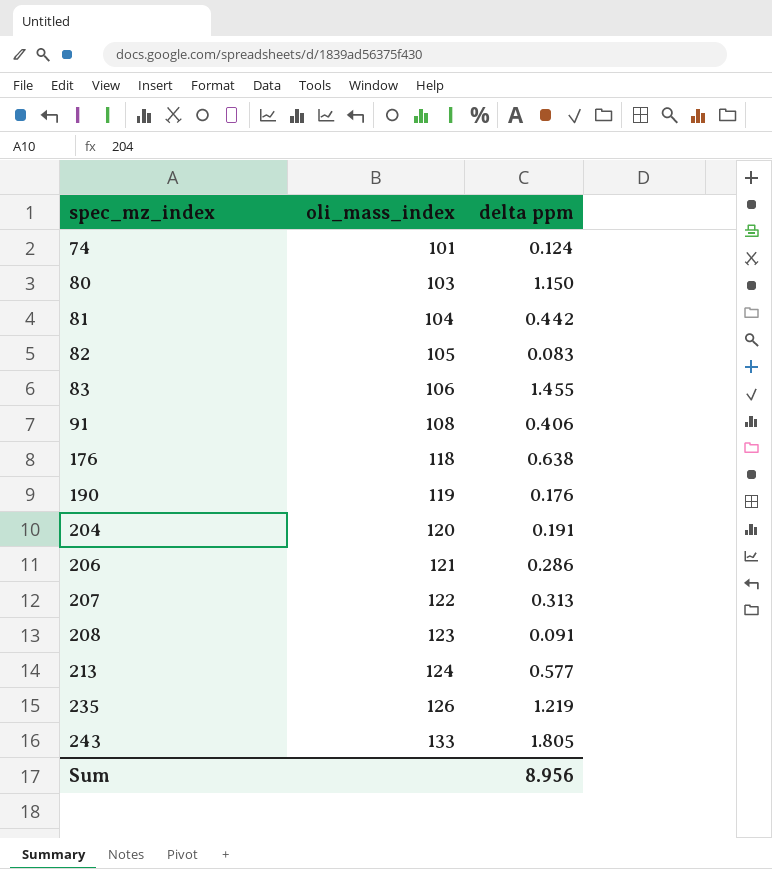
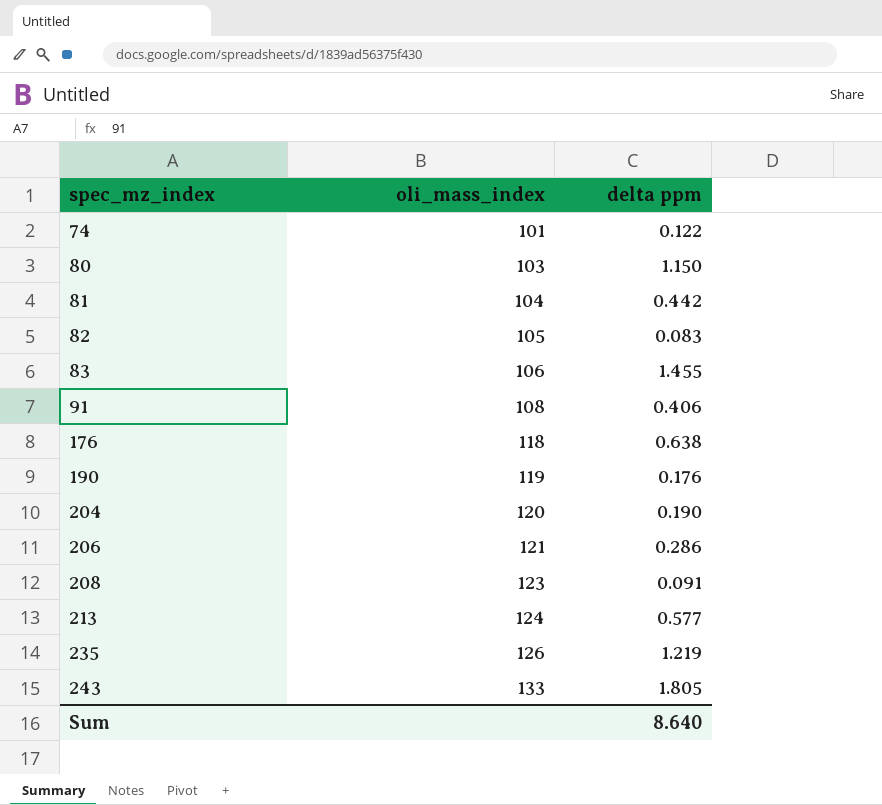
row 207: 122 | 0.313 -> none
74 | delta ppm: 0.124 -> 0.122
204 | delta ppm: 0.191 -> 0.190
Sum | delta ppm: 8.956 -> 8.640

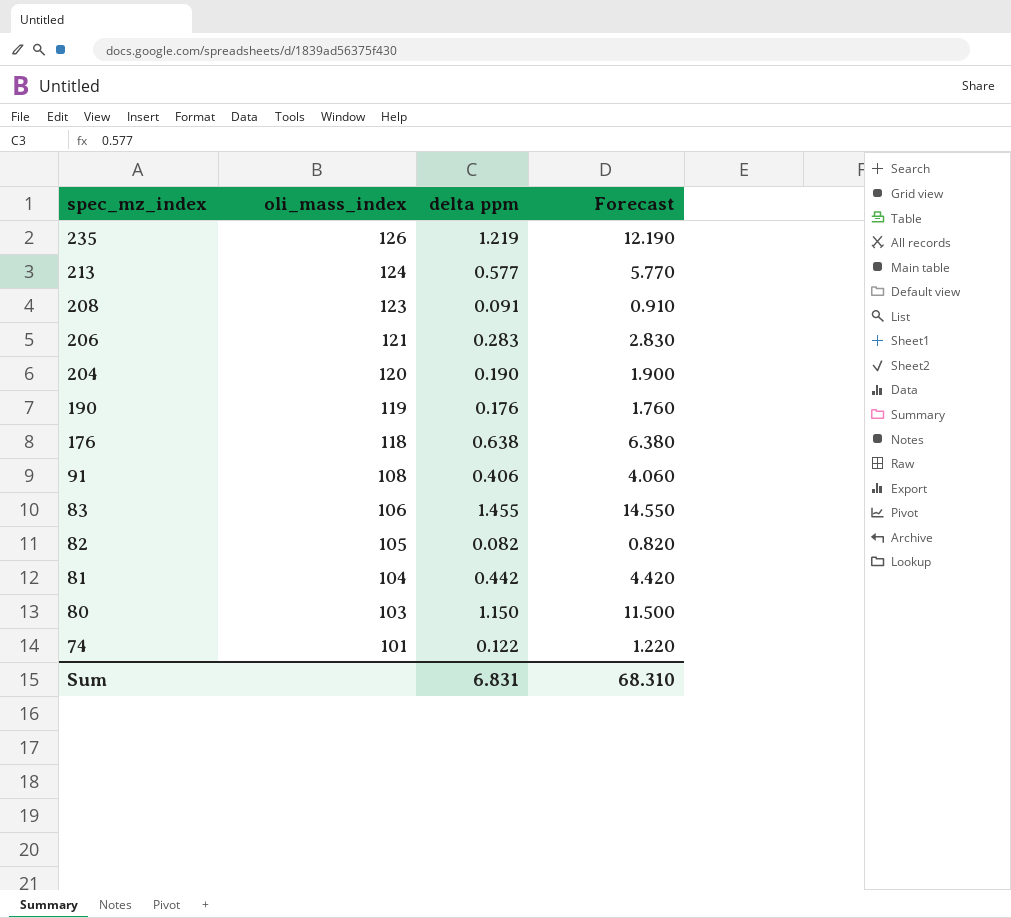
row order: spec_mz_index ascending -> spec_mz_index descending
column Forecast | formula: none -> [delta ppm] * 10
row 243: 133 | 1.805 -> none
206 | delta ppm: 0.286 -> 0.283
82 | delta ppm: 0.083 -> 0.082
Sum | delta ppm: 8.640 -> 6.831

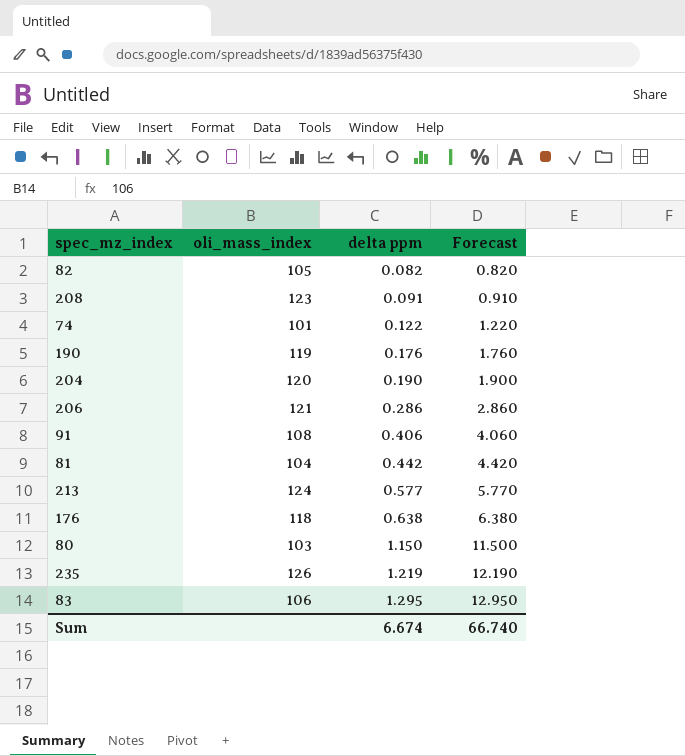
row order: spec_mz_index descending -> delta ppm ascending
206 | delta ppm: 0.283 -> 0.286
206 | Forecast: 2.830 -> 2.860
83 | delta ppm: 1.455 -> 1.295
83 | Forecast: 14.550 -> 12.950
Sum | delta ppm: 6.831 -> 6.674
Sum | Forecast: 68.310 -> 66.740

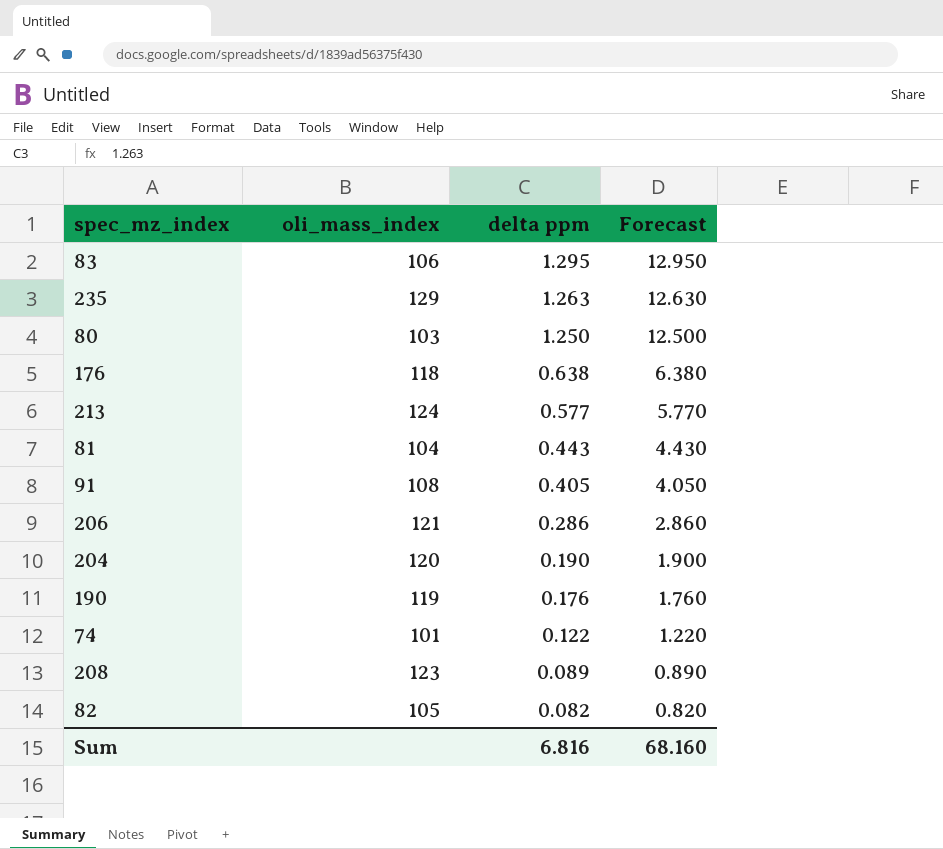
row order: delta ppm ascending -> delta ppm descending
235 | oli_mass_index: 126 -> 129
235 | delta ppm: 1.219 -> 1.263
235 | Forecast: 12.190 -> 12.630
80 | delta ppm: 1.150 -> 1.250
80 | Forecast: 11.500 -> 12.500
81 | delta ppm: 0.442 -> 0.443
81 | Forecast: 4.420 -> 4.430
91 | delta ppm: 0.406 -> 0.405
91 | Forecast: 4.060 -> 4.050
208 | delta ppm: 0.091 -> 0.089
208 | Forecast: 0.910 -> 0.890
Sum | delta ppm: 6.674 -> 6.816
Sum | Forecast: 66.740 -> 68.160

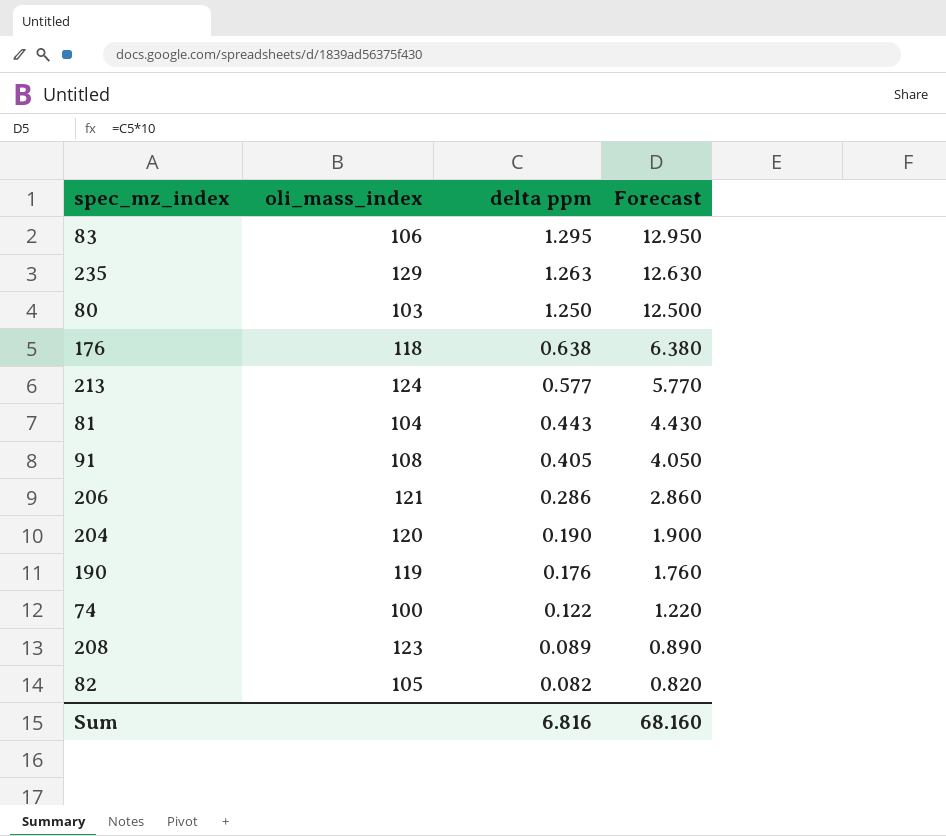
74 | oli_mass_index: 101 -> 100

